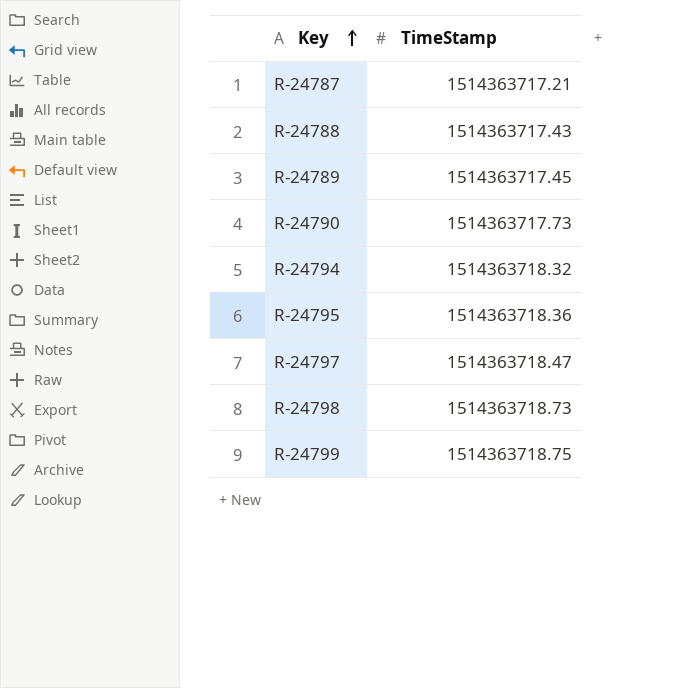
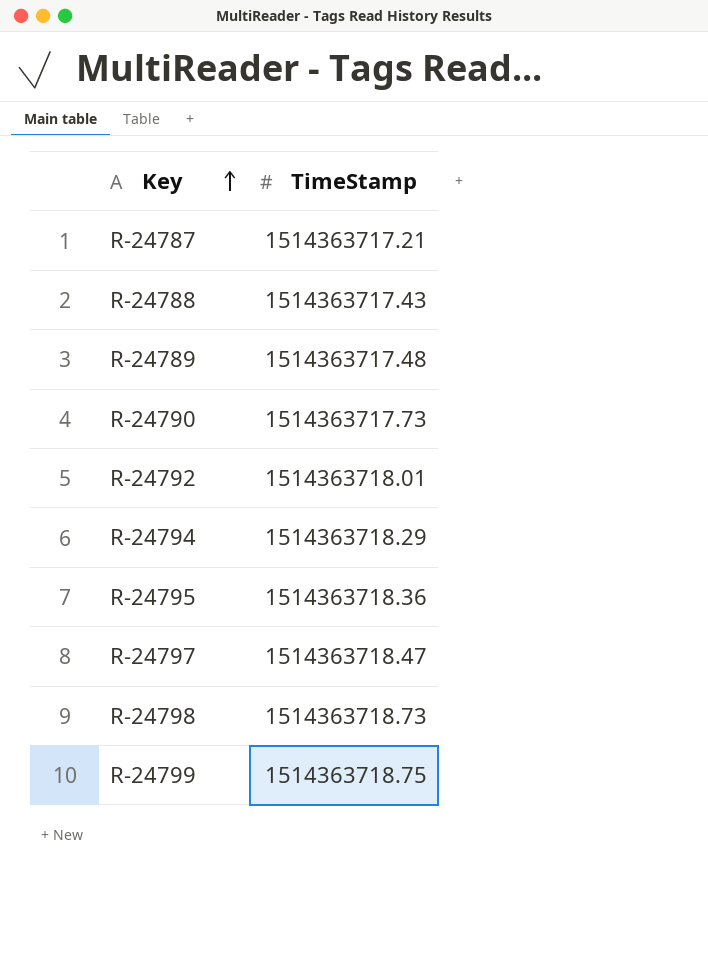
R-24789 | TimeStamp: 1514363717.45 -> 1514363717.48
row R-24792: none -> 1514363718.01
R-24794 | TimeStamp: 1514363718.32 -> 1514363718.29

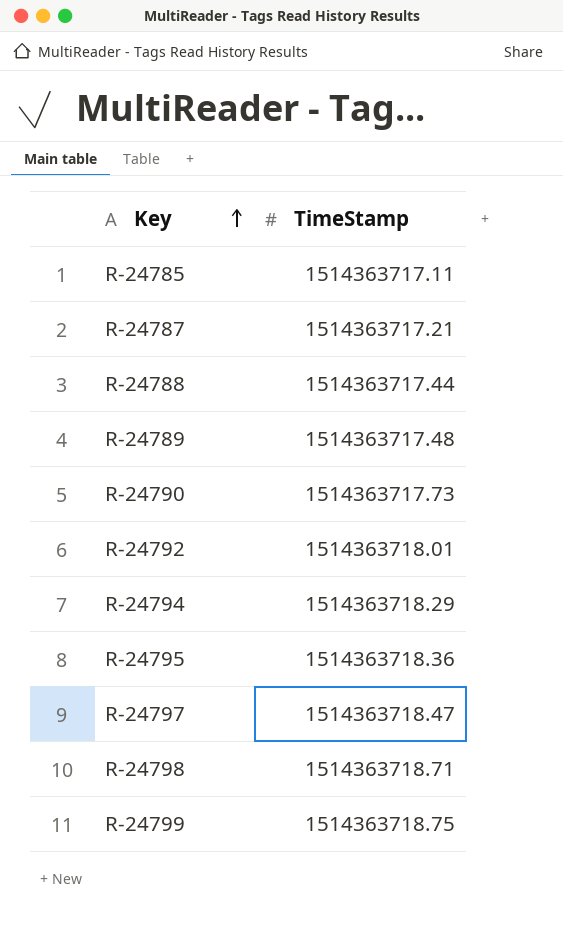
row R-24785: none -> 1514363717.11
R-24788 | TimeStamp: 1514363717.43 -> 1514363717.44
R-24798 | TimeStamp: 1514363718.73 -> 1514363718.71

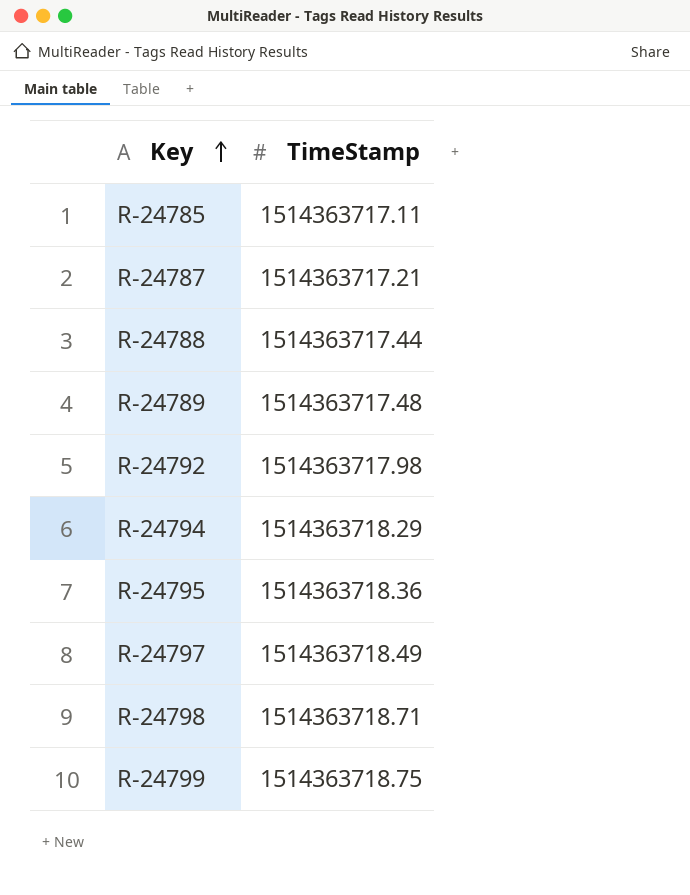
row R-24790: 1514363717.73 -> none
R-24792 | TimeStamp: 1514363718.01 -> 1514363717.98
R-24797 | TimeStamp: 1514363718.47 -> 1514363718.49

